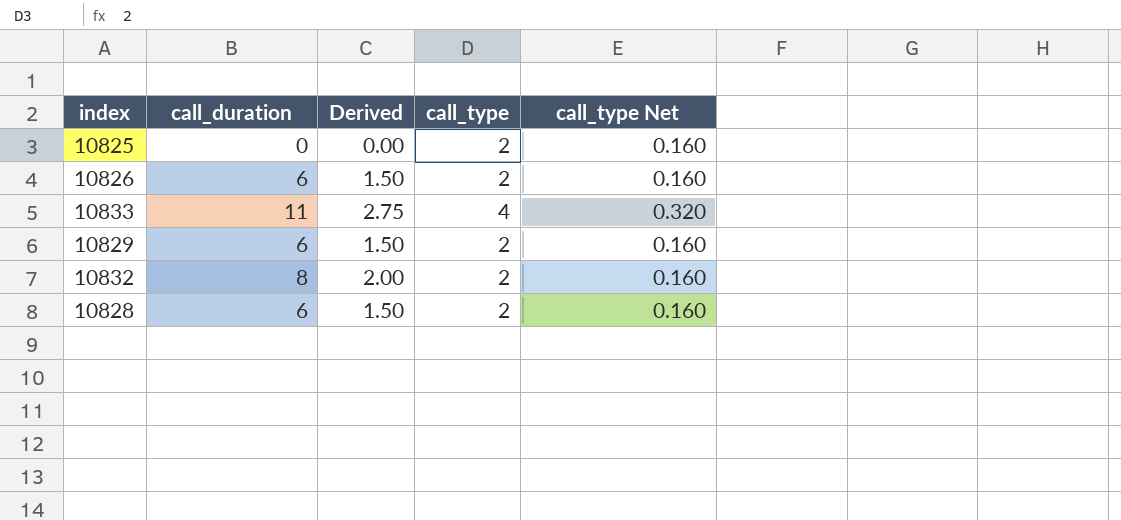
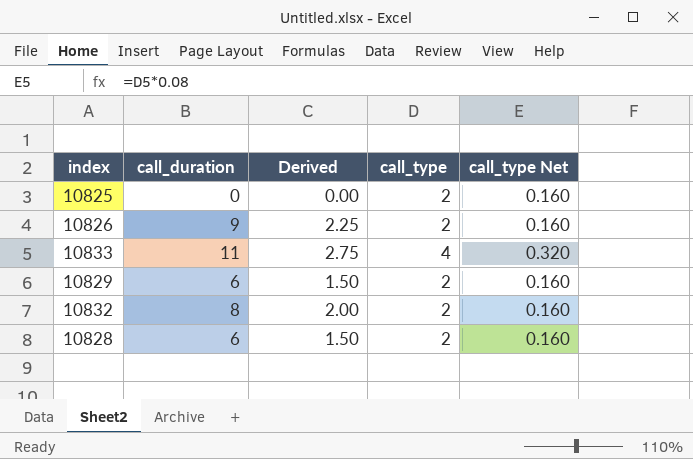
10826 | call_duration: 6 -> 9
10826 | Derived: 1.50 -> 2.25

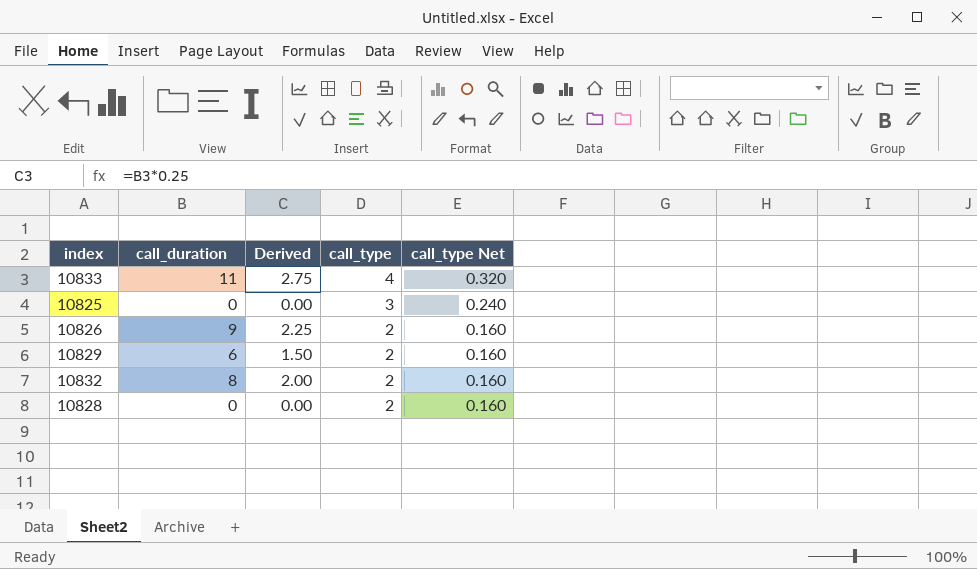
row order: none -> call_type descending
10825 | call_type: 2 -> 3
10825 | call_type Net: 0.160 -> 0.240
10828 | call_duration: 6 -> 0
10828 | Derived: 1.50 -> 0.00

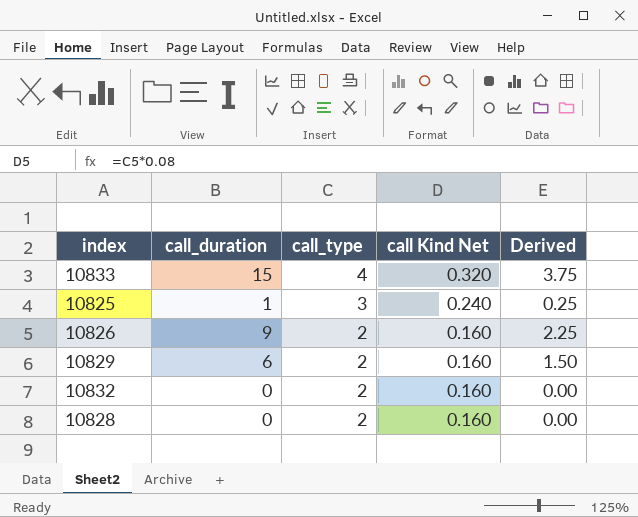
column name: call_type Net -> call Kind Net
column Derived | position: 3 -> 5
10833 | call_duration: 11 -> 15
10833 | Derived: 2.75 -> 3.75
10825 | call_duration: 0 -> 1
10825 | Derived: 0.00 -> 0.25
10832 | call_duration: 8 -> 0
10832 | Derived: 2.00 -> 0.00

